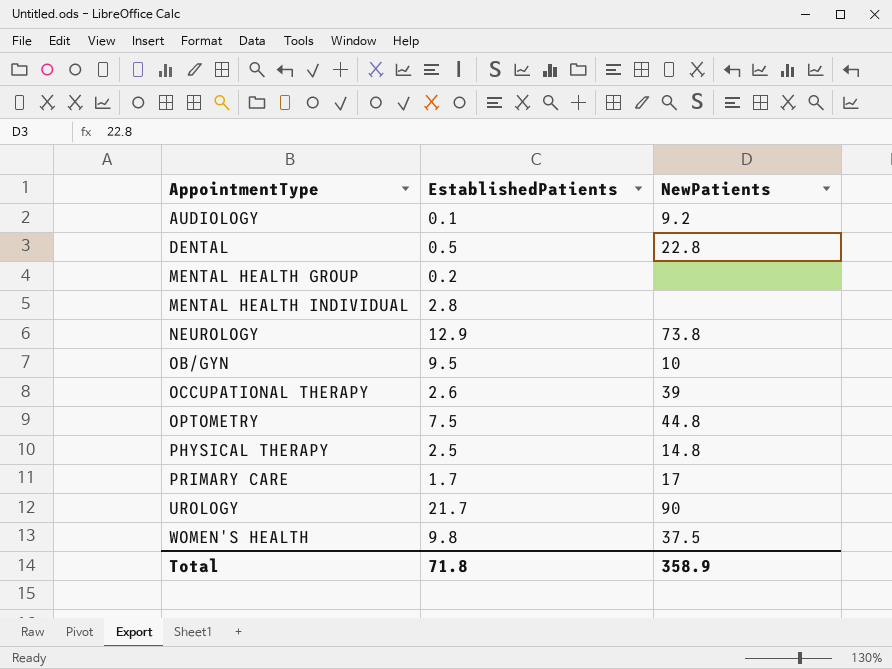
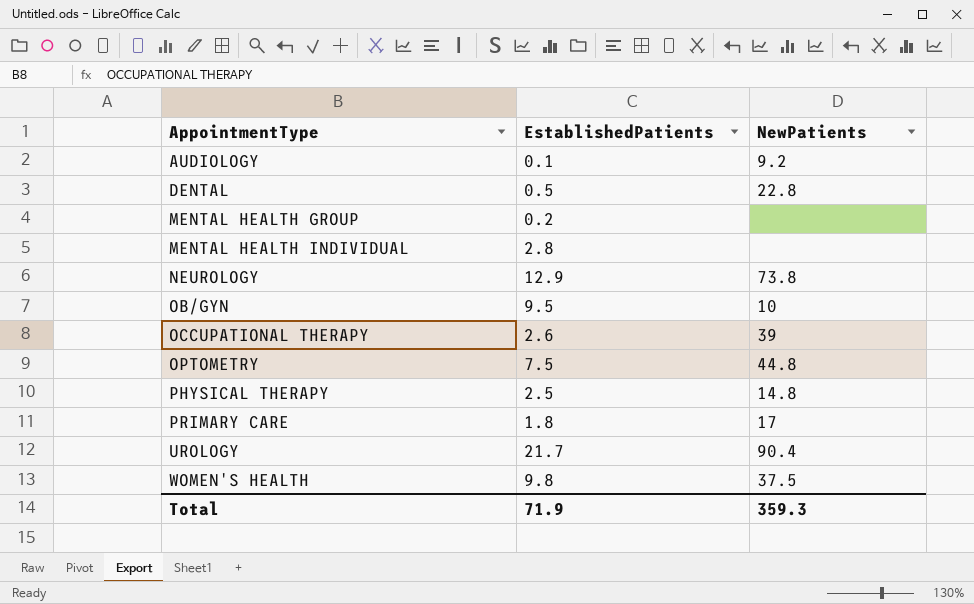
PRIMARY CARE | EstablishedPatients: 1.7 -> 1.8
UROLOGY | NewPatients: 90 -> 90.4
Total | EstablishedPatients: 71.8 -> 71.9
Total | NewPatients: 358.9 -> 359.3

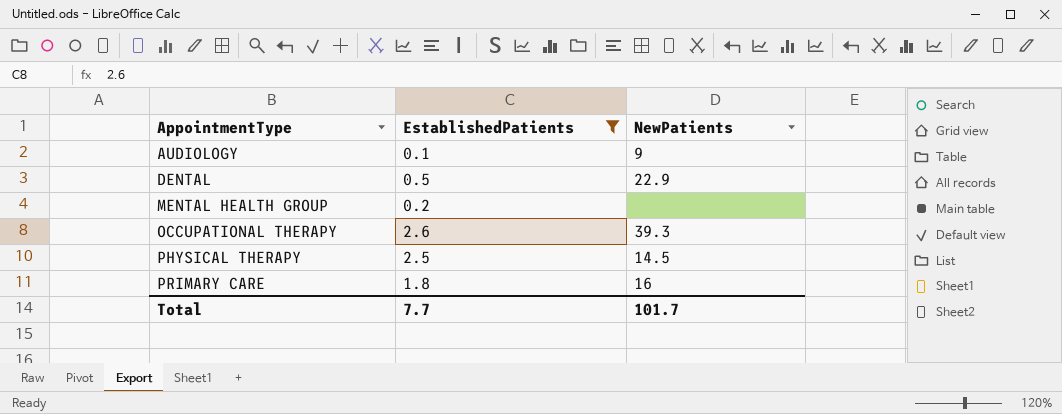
filter: none -> EstablishedPatients <= 2.6
AUDIOLOGY | NewPatients: 9.2 -> 9
DENTAL | NewPatients: 22.8 -> 22.9
OCCUPATIONAL THERAPY | NewPatients: 39 -> 39.3
PHYSICAL THERAPY | NewPatients: 14.8 -> 14.5
PRIMARY CARE | NewPatients: 17 -> 16
Total | EstablishedPatients: 71.9 -> 7.7
Total | NewPatients: 359.3 -> 101.7

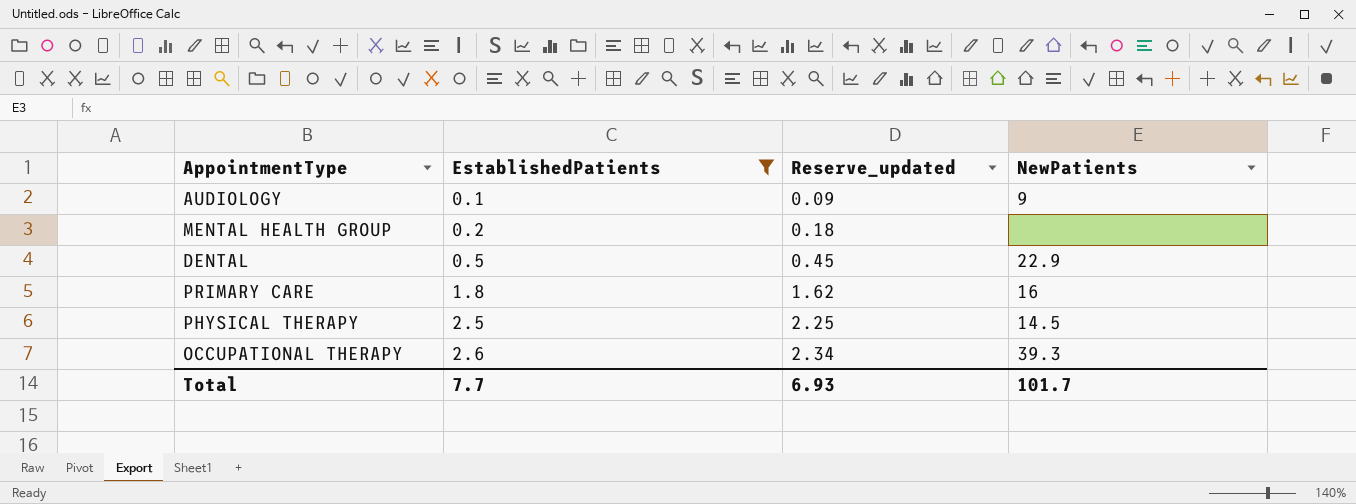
row order: AppointmentType ascending -> EstablishedPatients ascending
column Reserve_updated | formula: none -> [EstablishedPatients] * 0.9

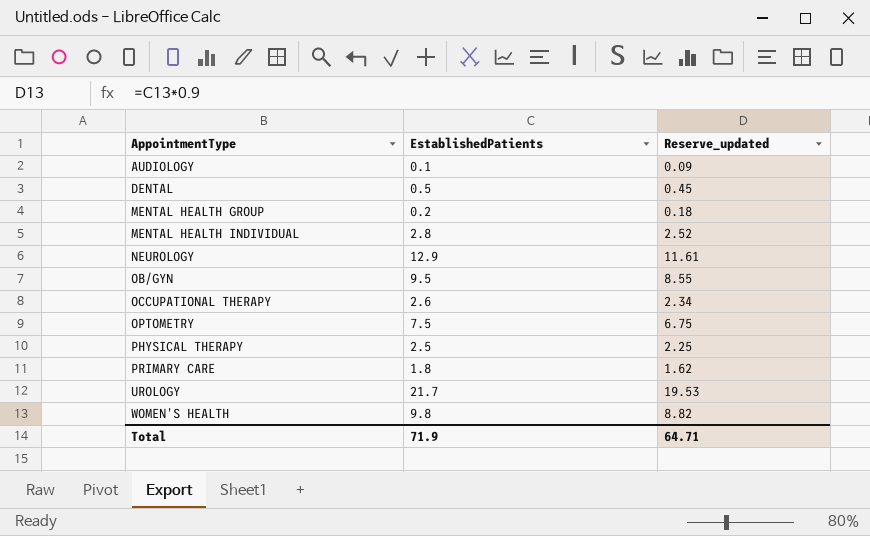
filter: EstablishedPatients <= 2.6 -> none
row order: EstablishedPatients ascending -> AppointmentType ascending
column NewPatients | position: 4 -> none
Total | EstablishedPatients: 7.7 -> 71.9
Total | Reserve_updated: 6.93 -> 64.71

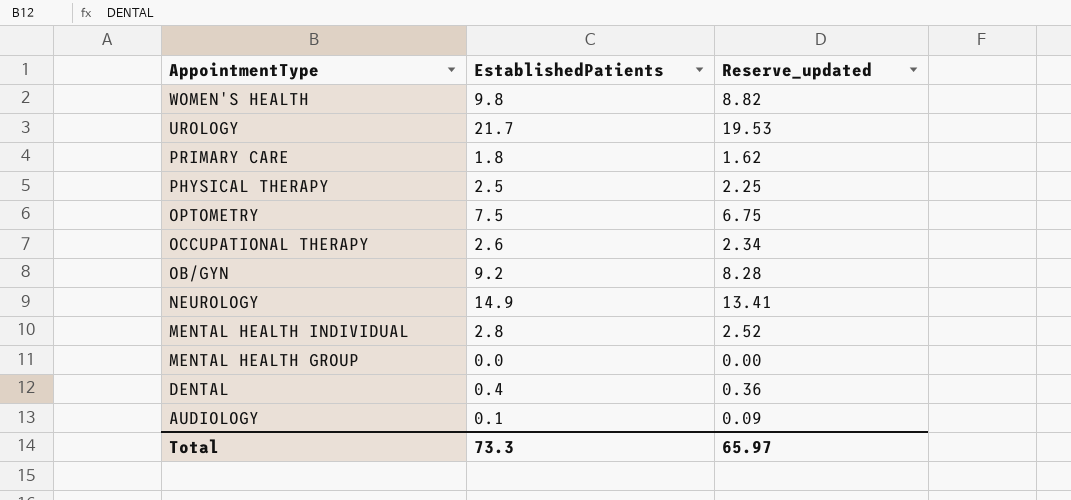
row order: AppointmentType ascending -> AppointmentType descending
OB/GYN | EstablishedPatients: 9.5 -> 9.2
OB/GYN | Reserve_updated: 8.55 -> 8.28
NEUROLOGY | EstablishedPatients: 12.9 -> 14.9
NEUROLOGY | Reserve_updated: 11.61 -> 13.41
MENTAL HEALTH GROUP | EstablishedPatients: 0.2 -> 0.0
MENTAL HEALTH GROUP | Reserve_updated: 0.18 -> 0.00
DENTAL | EstablishedPatients: 0.5 -> 0.4
DENTAL | Reserve_updated: 0.45 -> 0.36
Total | EstablishedPatients: 71.9 -> 73.3
Total | Reserve_updated: 64.71 -> 65.97

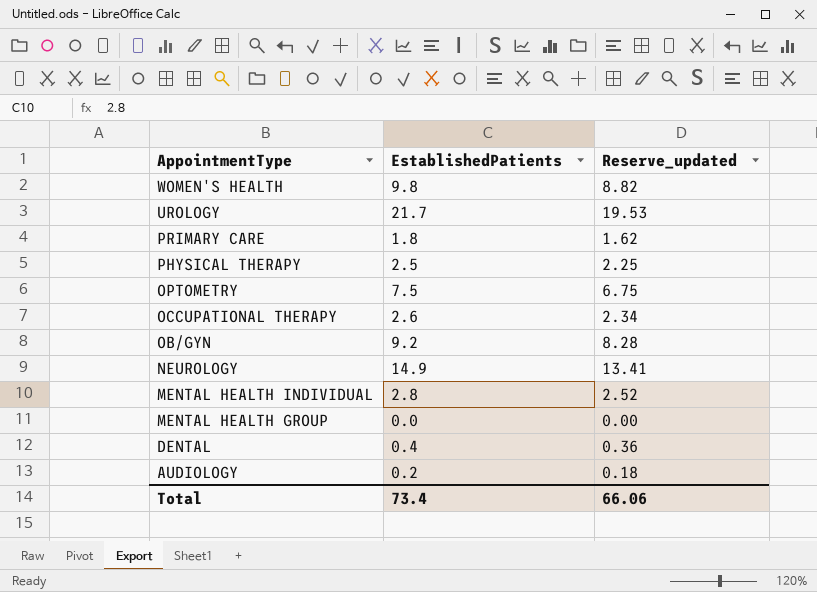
AUDIOLOGY | EstablishedPatients: 0.1 -> 0.2
AUDIOLOGY | Reserve_updated: 0.09 -> 0.18
Total | EstablishedPatients: 73.3 -> 73.4
Total | Reserve_updated: 65.97 -> 66.06

